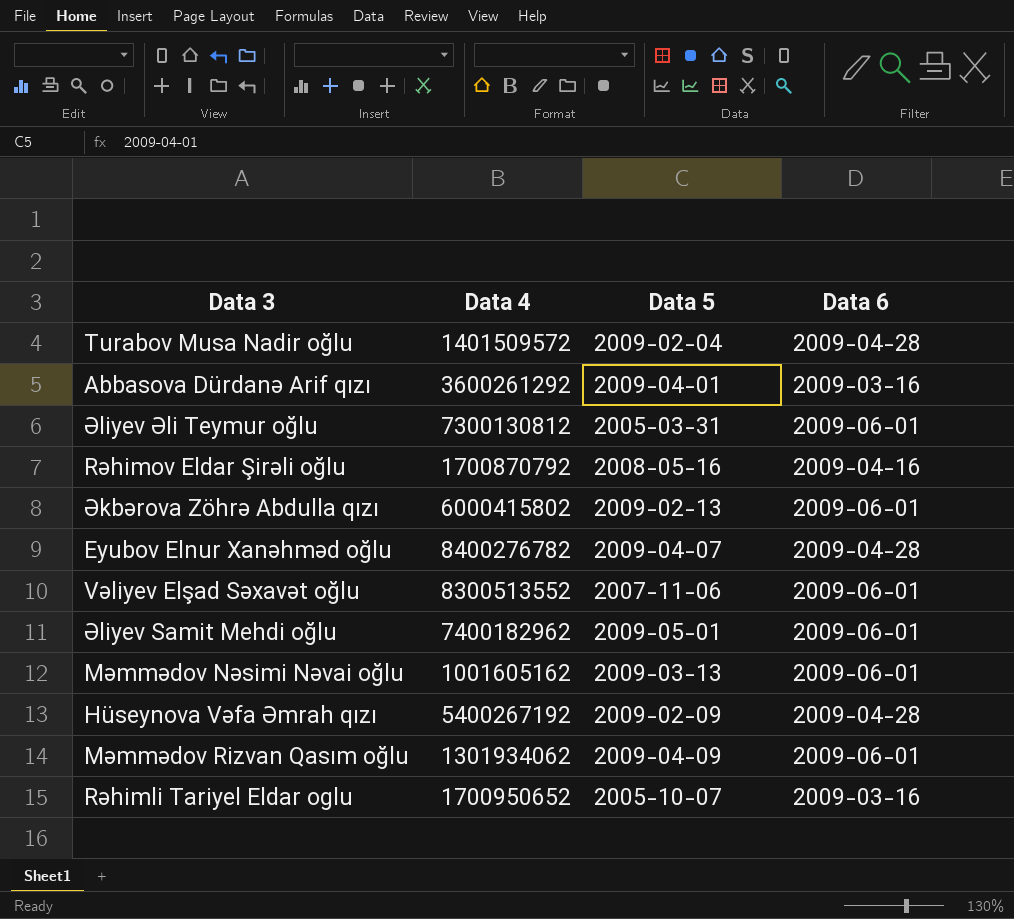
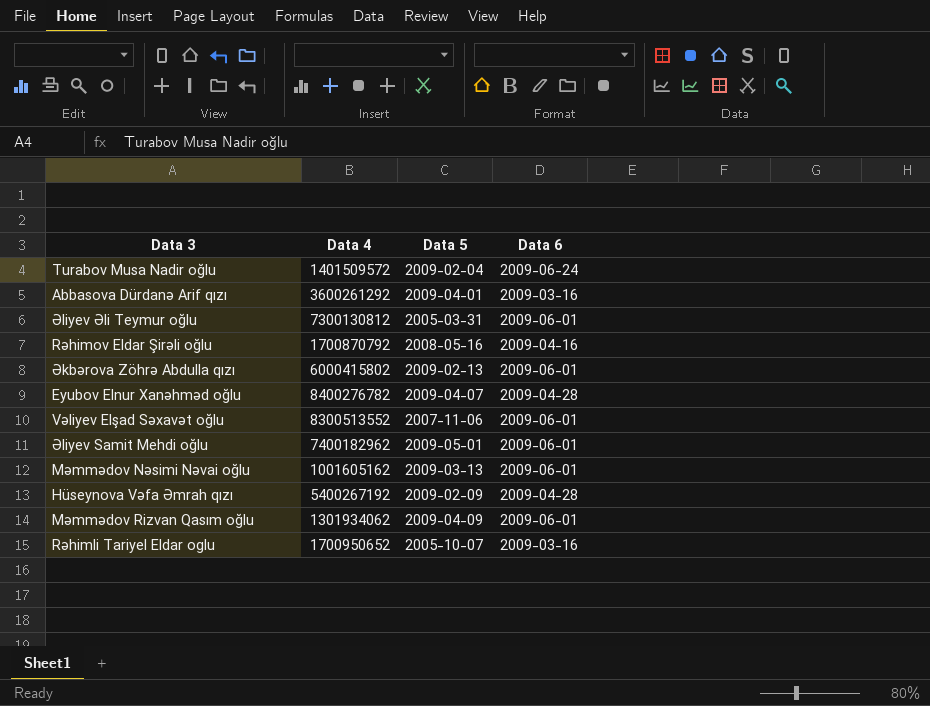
Turabov Musa Nadir oğlu | Data 6: 2009-04-28 -> 2009-06-24

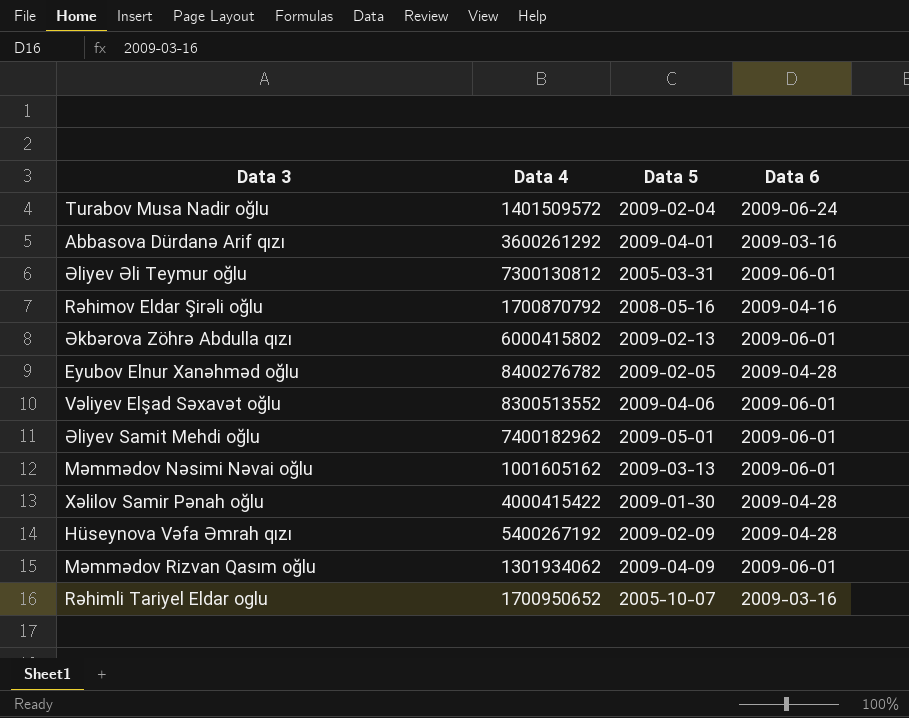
Eyubov Elnur Xanəhməd oğlu | Data 5: 2009-04-07 -> 2009-02-05
Vəliyev Elşad Səxavət oğlu | Data 5: 2007-11-06 -> 2009-04-06
row Xəlilov Samir Pənah oğlu: none -> 4000415422 | 2009-01-30 | 2009-04-28

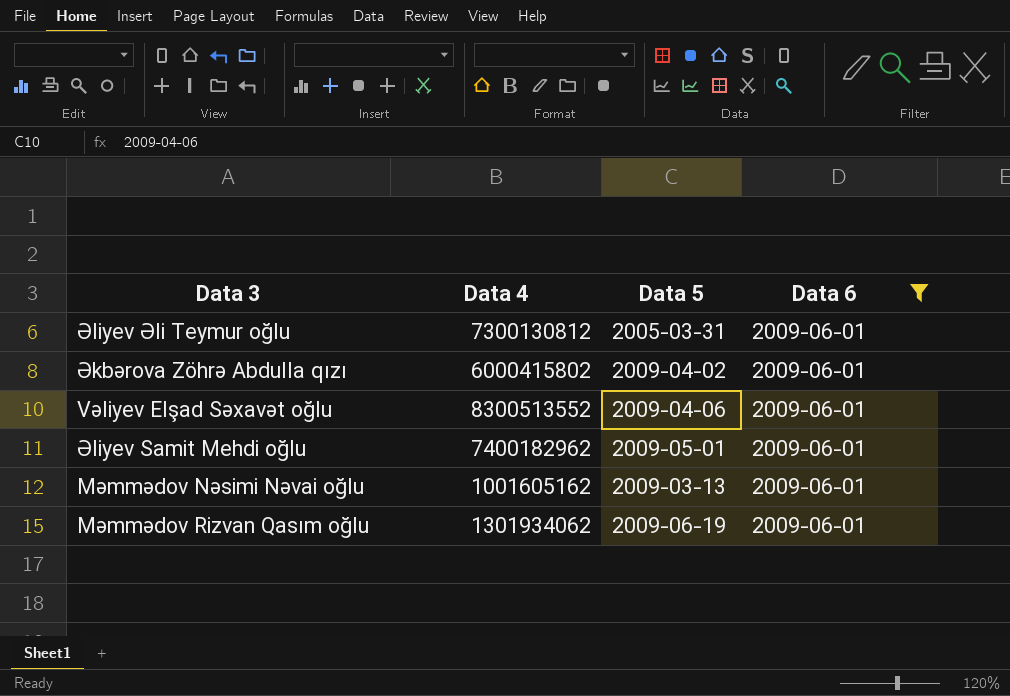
filter: none -> Data 6 = 2009-06-01
Əkbərova Zöhrə Abdulla qızı | Data 5: 2009-02-13 -> 2009-04-02
Məmmədov Rizvan Qasım oğlu | Data 5: 2009-04-09 -> 2009-06-19

